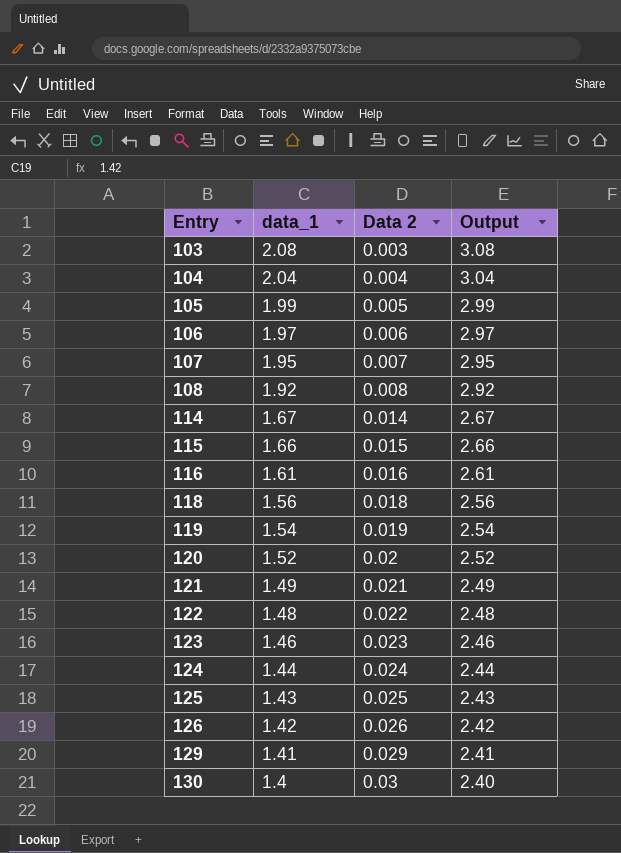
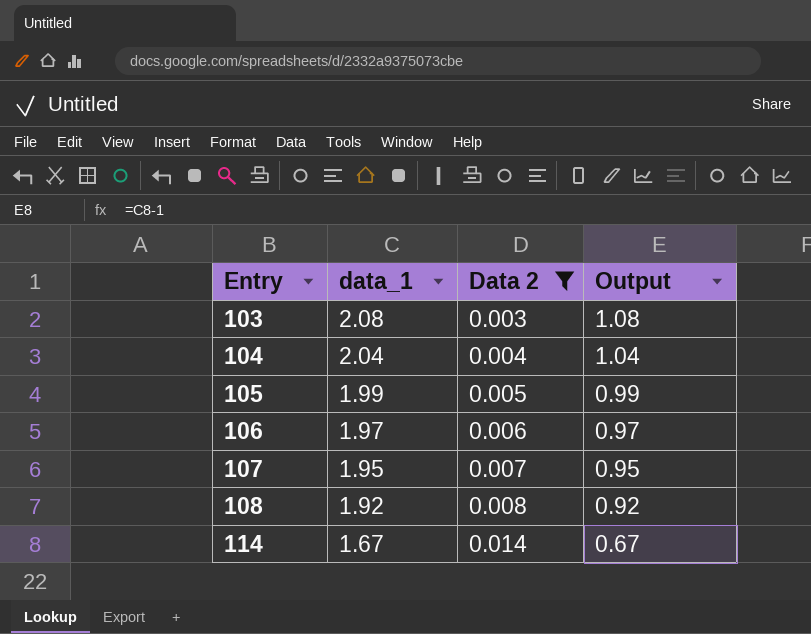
filter: none -> Data 2 <= 0.014
column Output | formula: [data_1] + 1 -> [data_1] - 1

